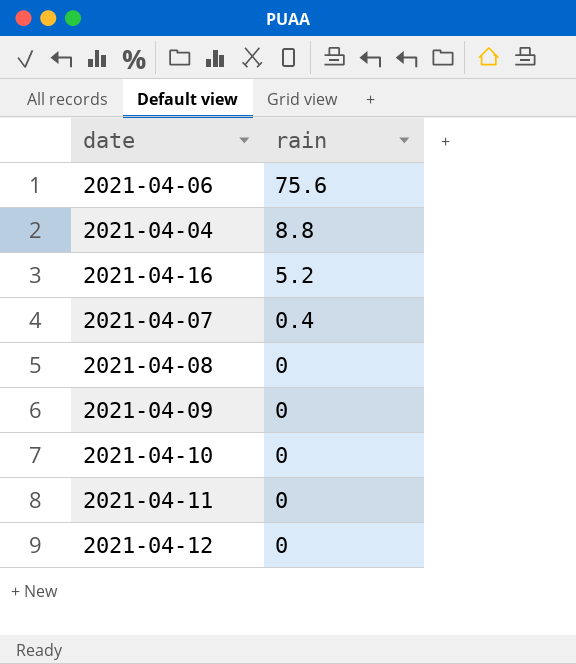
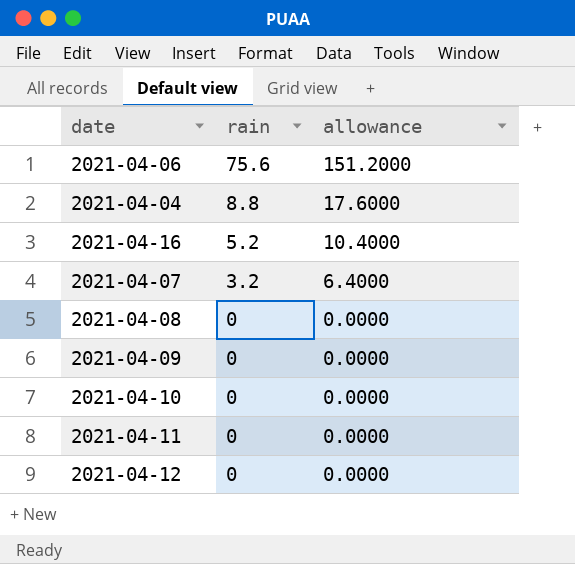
column allowance | formula: none -> [rain] * 2
2021-04-07 | rain: 0.4 -> 3.2

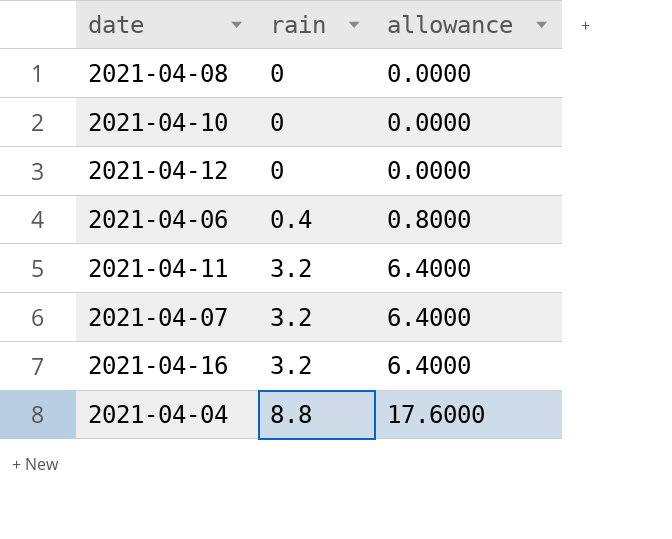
row order: rain descending -> rain ascending
row 2021-04-09: 0 | 0.0000 -> none
2021-04-06 | rain: 75.6 -> 0.4
2021-04-06 | allowance: 151.2000 -> 0.8000
2021-04-11 | rain: 0 -> 3.2
2021-04-11 | allowance: 0.0000 -> 6.4000
2021-04-16 | rain: 5.2 -> 3.2
2021-04-16 | allowance: 10.4000 -> 6.4000

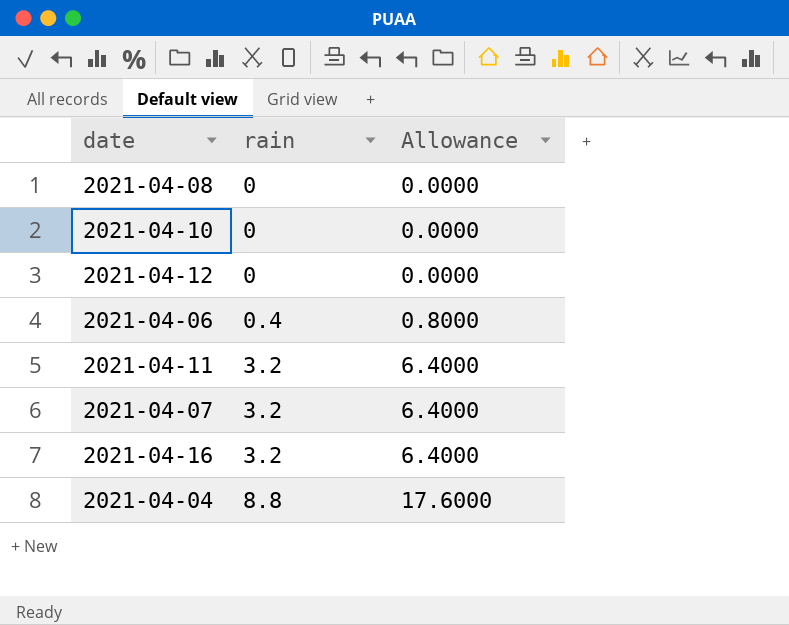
column name: allowance -> Allowance

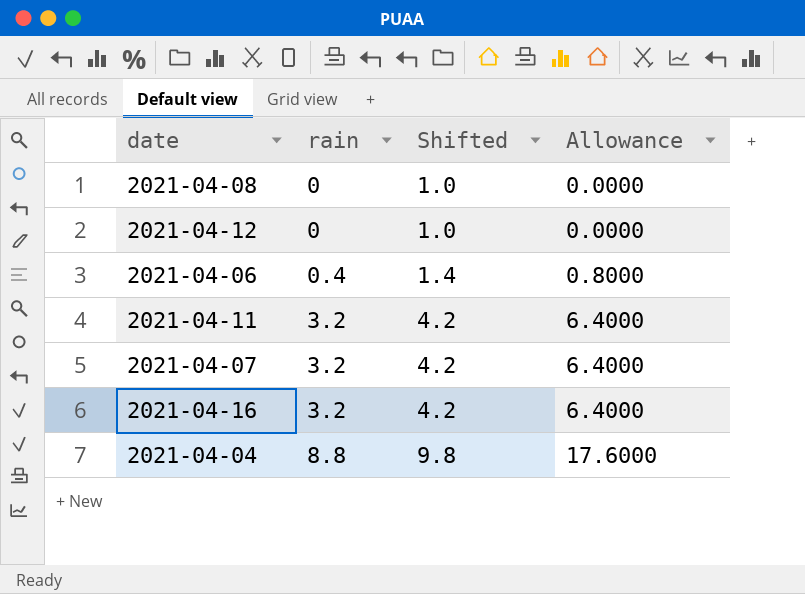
column Shifted | formula: none -> [rain] + 1
row 2021-04-10: 0 | 0.0000 -> none

